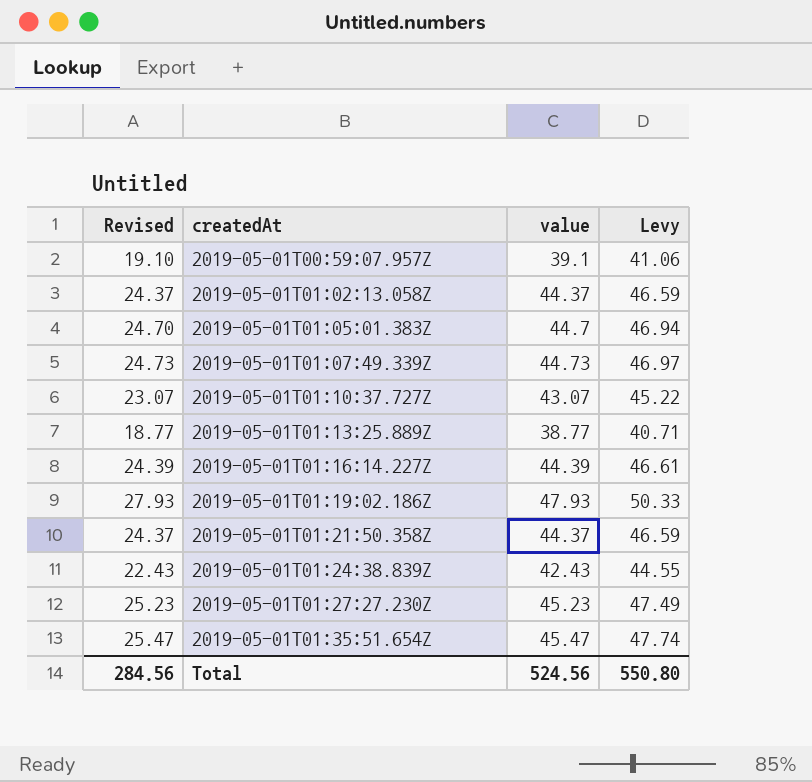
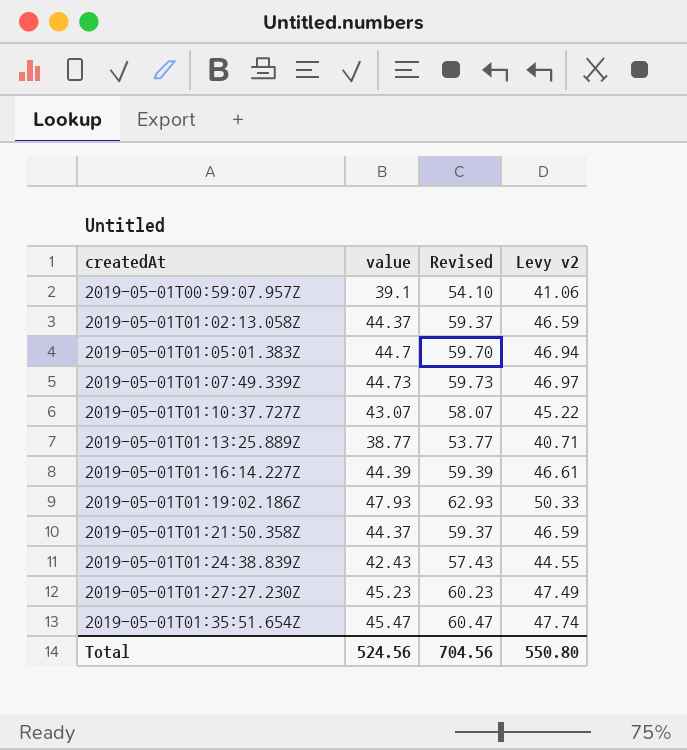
column Revised | formula: [value] - 20 -> [value] + 15
column Revised | position: 1 -> 3
column name: Levy -> Levy v2
Total | Revised: 284.56 -> 704.56

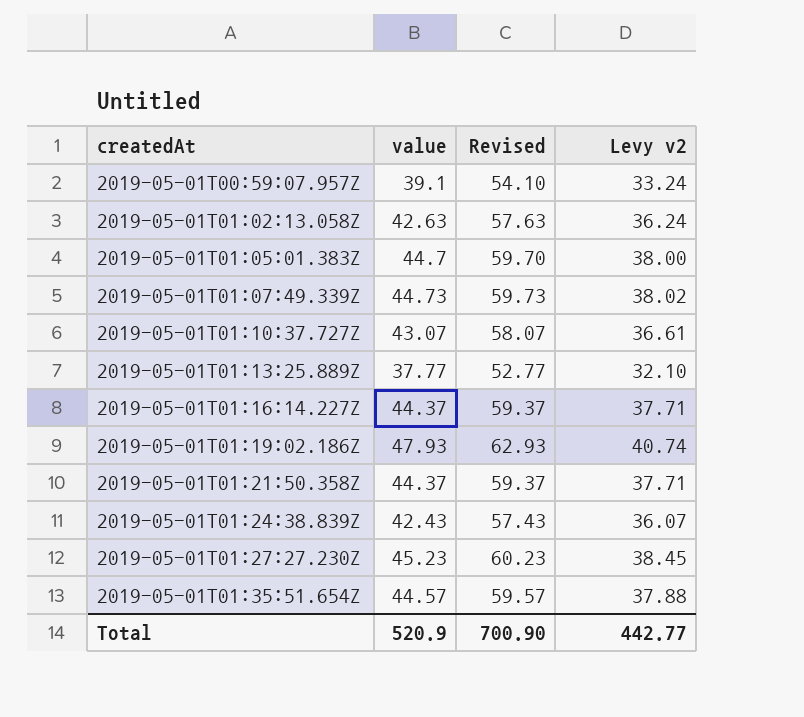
column Levy v2 | formula: [value] * 1.05 -> [value] * 0.85
2019-05-01T01:02:13.058Z | value: 44.37 -> 42.63
2019-05-01T01:02:13.058Z | Revised: 59.37 -> 57.63
2019-05-01T01:13:25.889Z | value: 38.77 -> 37.77
2019-05-01T01:13:25.889Z | Revised: 53.77 -> 52.77
2019-05-01T01:16:14.227Z | value: 44.39 -> 44.37
2019-05-01T01:16:14.227Z | Revised: 59.39 -> 59.37
2019-05-01T01:35:51.654Z | value: 45.47 -> 44.57
2019-05-01T01:35:51.654Z | Revised: 60.47 -> 59.57
Total | value: 524.56 -> 520.9
Total | Revised: 704.56 -> 700.90
Total | Levy v2: 550.80 -> 442.77

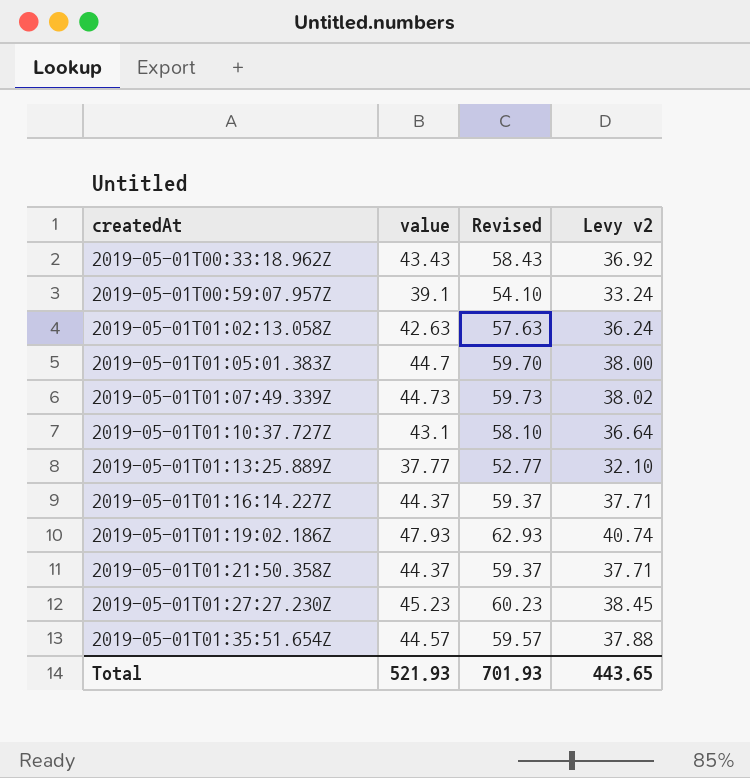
row 2019-05-01T01:24:38.839Z: 42.43 | 57.43 | 36.07 -> none
row 2019-05-01T00:33:18.962Z: none -> 43.43 | 58.43 | 36.92
2019-05-01T01:10:37.727Z | value: 43.07 -> 43.1
2019-05-01T01:10:37.727Z | Revised: 58.07 -> 58.10
2019-05-01T01:10:37.727Z | Levy v2: 36.61 -> 36.64
Total | value: 520.9 -> 521.93
Total | Revised: 700.90 -> 701.93
Total | Levy v2: 442.77 -> 443.65

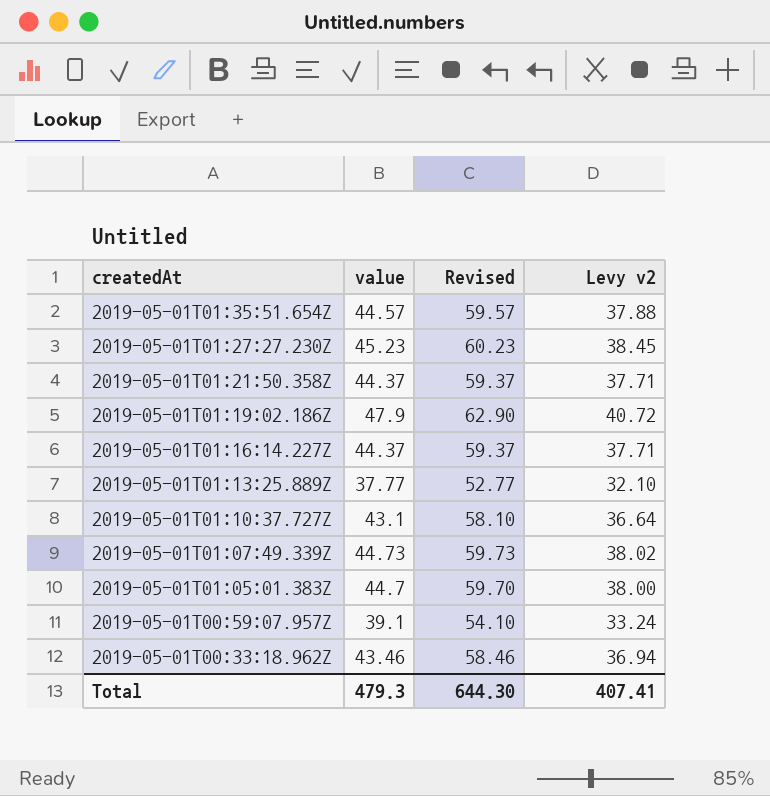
row order: createdAt ascending -> createdAt descending
row 2019-05-01T01:02:13.058Z: 42.63 | 57.63 | 36.24 -> none
2019-05-01T01:19:02.186Z | value: 47.93 -> 47.9
2019-05-01T01:19:02.186Z | Revised: 62.93 -> 62.90
2019-05-01T01:19:02.186Z | Levy v2: 40.74 -> 40.72
2019-05-01T00:33:18.962Z | value: 43.43 -> 43.46
2019-05-01T00:33:18.962Z | Revised: 58.43 -> 58.46
2019-05-01T00:33:18.962Z | Levy v2: 36.92 -> 36.94
Total | value: 521.93 -> 479.3
Total | Revised: 701.93 -> 644.30
Total | Levy v2: 443.65 -> 407.41

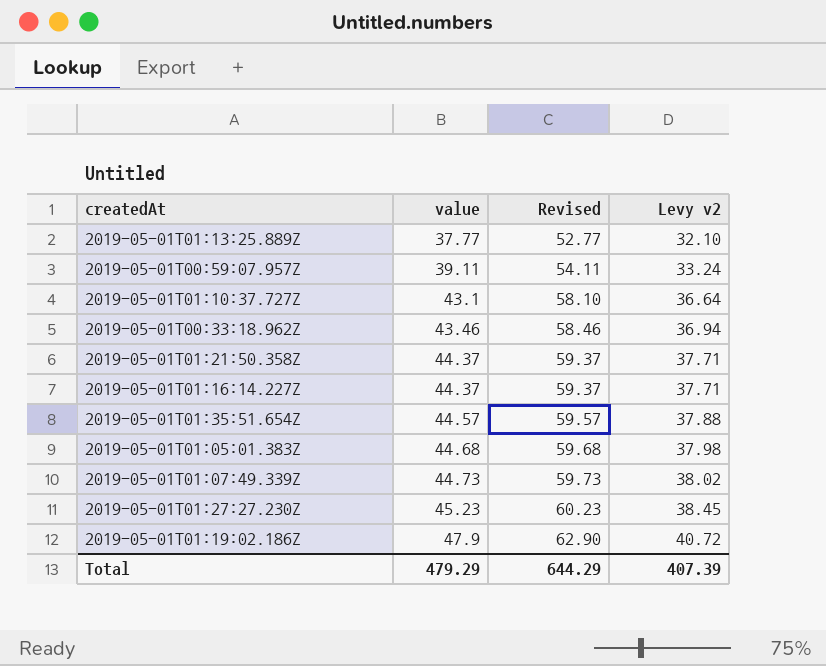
row order: createdAt descending -> value ascending
2019-05-01T00:59:07.957Z | value: 39.1 -> 39.11
2019-05-01T00:59:07.957Z | Revised: 54.10 -> 54.11
2019-05-01T01:05:01.383Z | value: 44.7 -> 44.68
2019-05-01T01:05:01.383Z | Revised: 59.70 -> 59.68
2019-05-01T01:05:01.383Z | Levy v2: 38.00 -> 37.98
Total | value: 479.3 -> 479.29
Total | Revised: 644.30 -> 644.29
Total | Levy v2: 407.41 -> 407.39

